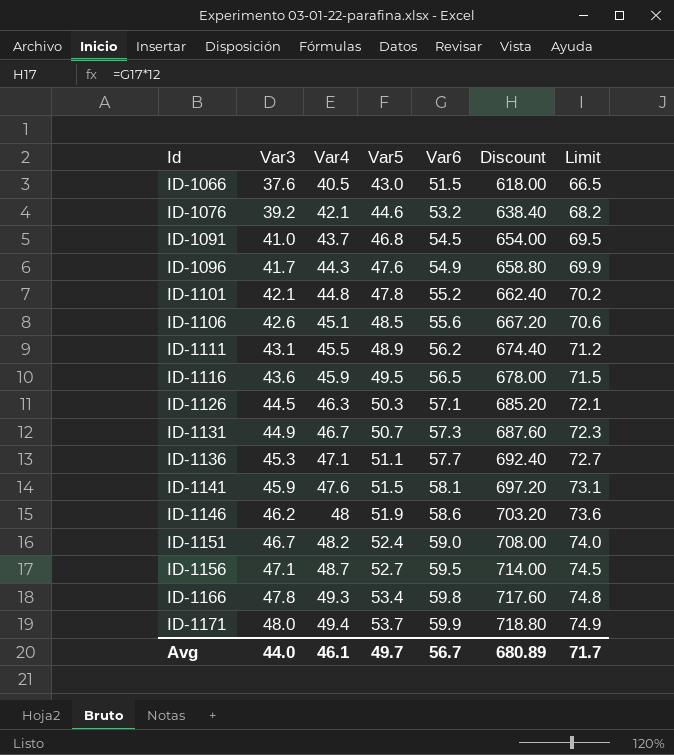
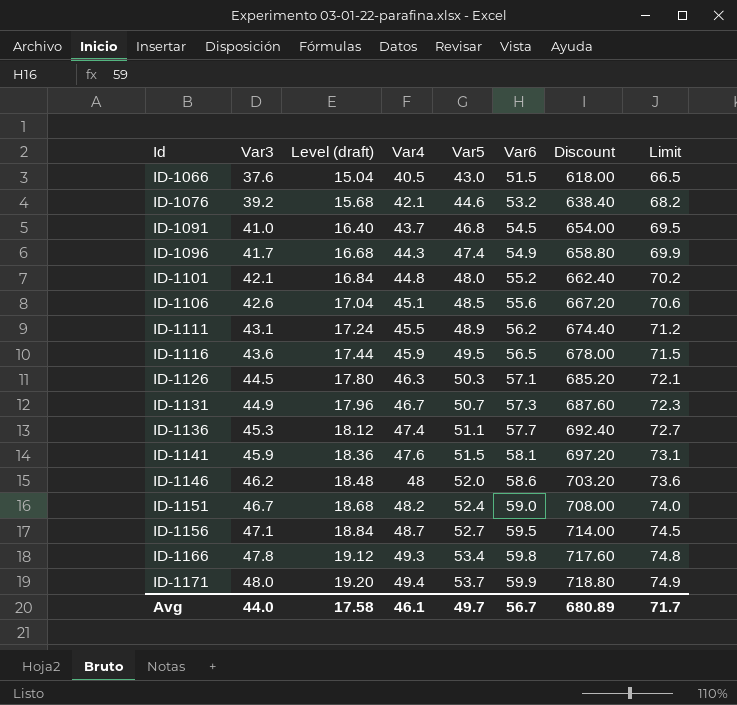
column Level (draft) | formula: none -> [Var3] * 0.4
ID-1096 | Var5: 47.6 -> 47.4
ID-1101 | Var5: 47.8 -> 48.0
ID-1136 | Var4: 47.1 -> 47.4
ID-1146 | Var5: 51.9 -> 52.0

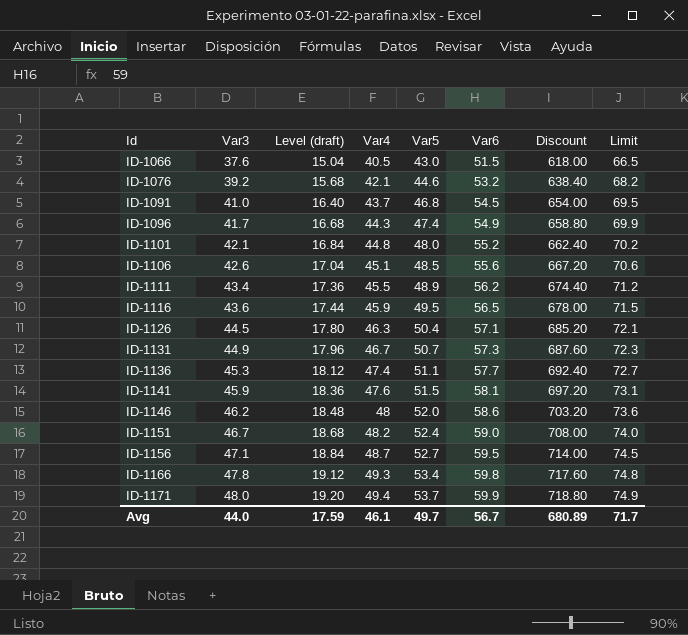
ID-1111 | Var3: 43.1 -> 43.4
ID-1111 | Level (draft): 17.24 -> 17.36
ID-1126 | Var5: 50.3 -> 50.4
Avg | Level (draft): 17.58 -> 17.59

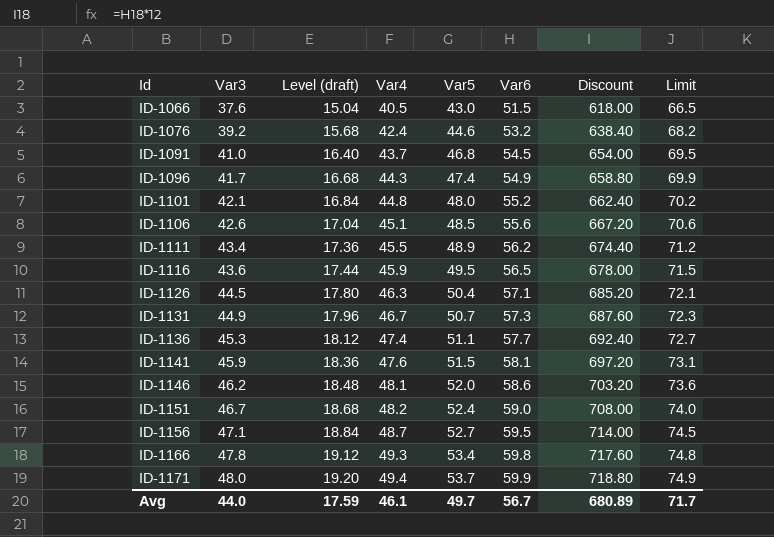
ID-1076 | Var4: 42.1 -> 42.4
ID-1146 | Var4: 48 -> 48.1

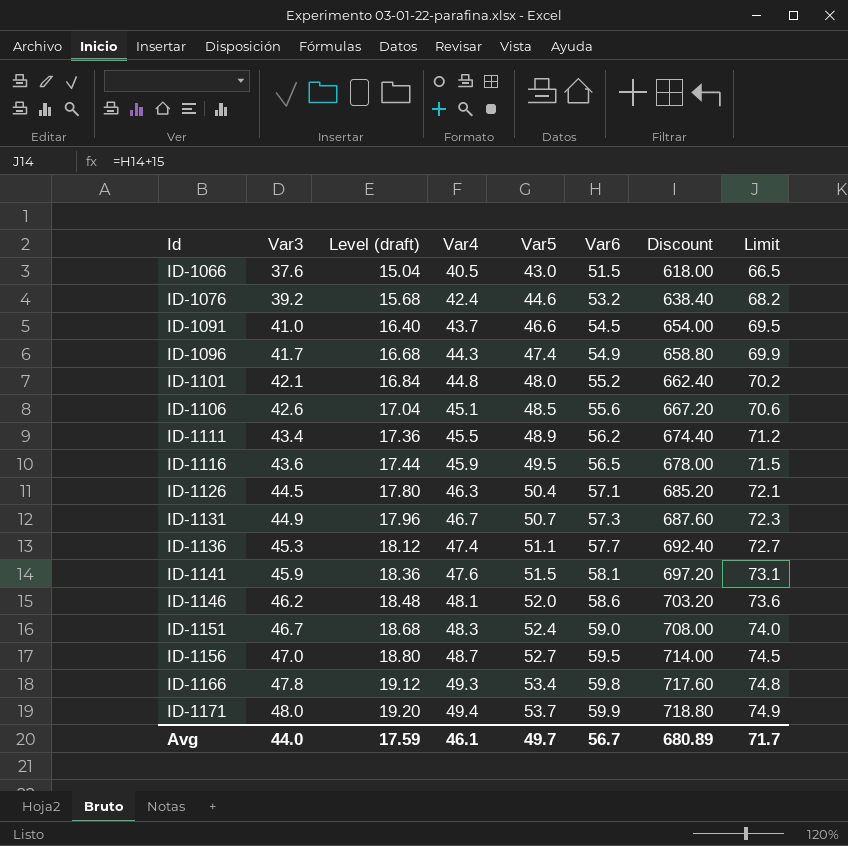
ID-1091 | Var5: 46.8 -> 46.6
ID-1151 | Var4: 48.2 -> 48.3
ID-1156 | Var3: 47.1 -> 47.0
ID-1156 | Level (draft): 18.84 -> 18.80

